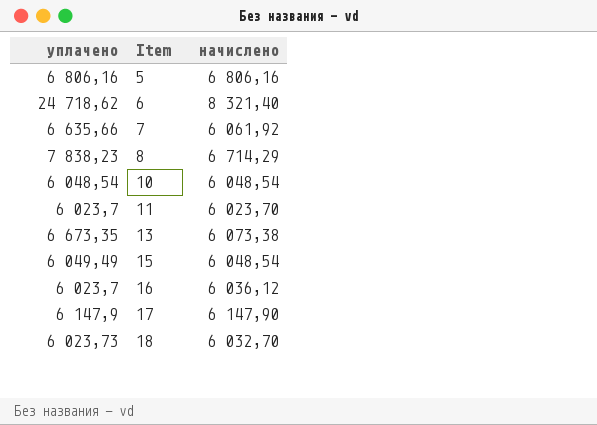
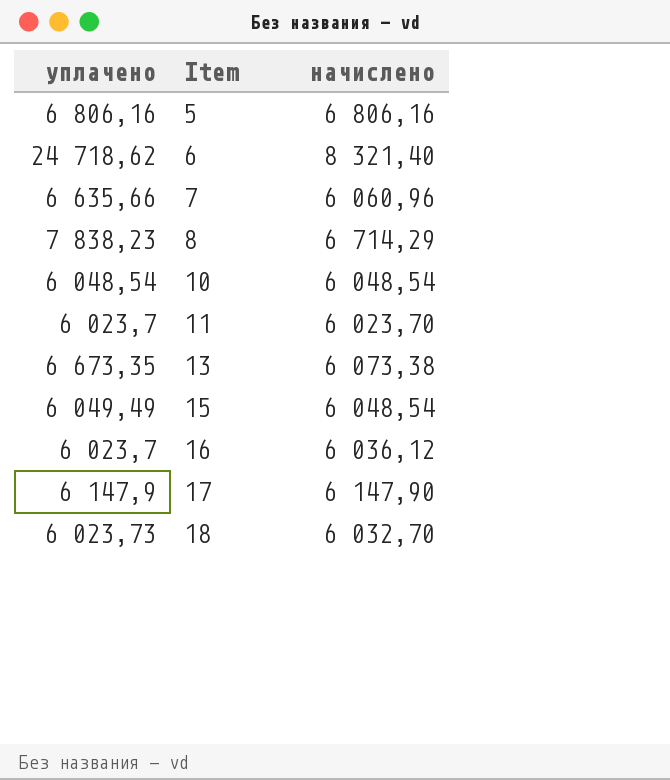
7 | начислено: 6 061,92 -> 6 060,96

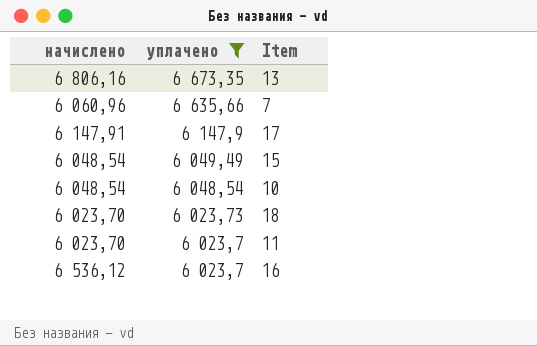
filter: none -> уплачено <= 6 673,35
row order: Item ascending -> уплачено descending
column начислено | position: 3 -> 1
13 | начислено: 6 073,38 -> 6 806,16
17 | начислено: 6 147,90 -> 6 147,91
18 | начислено: 6 032,70 -> 6 023,70
16 | начислено: 6 036,12 -> 6 536,12

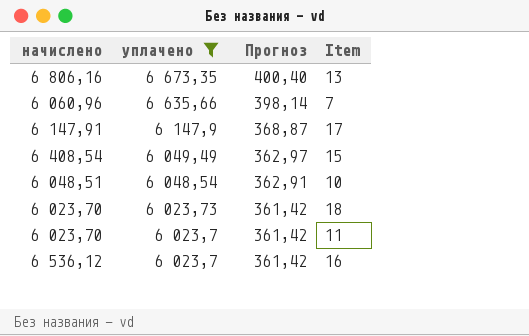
column Прогноз | formula: none -> [уплачено] * 0,06
15 | начислено: 6 048,54 -> 6 408,54
10 | начислено: 6 048,54 -> 6 048,51

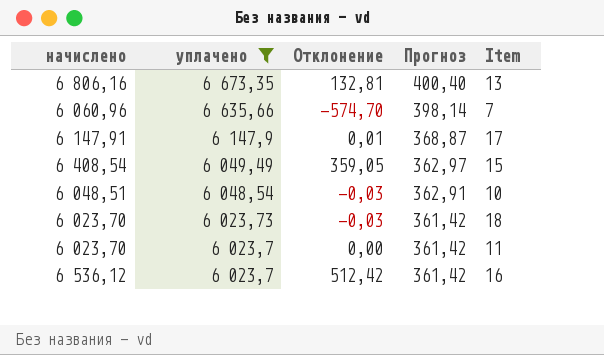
column Отклонение | formula: none -> [начислено] - [уплачено]

